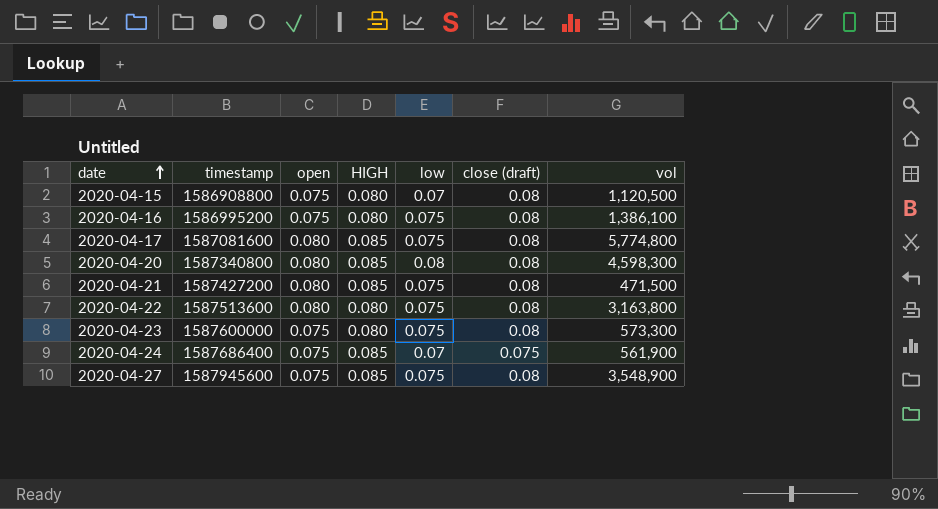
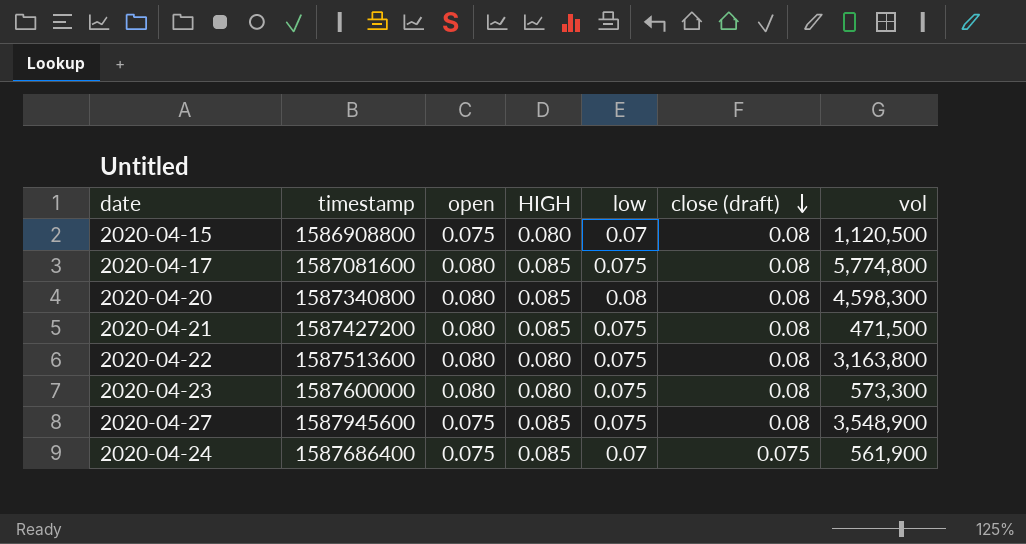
row order: date ascending -> close (draft) descending
row 2020-04-16: 1586995200 | 0.075 | 0.080 | 0.075 | 0.08 | 1,386,100 -> none
2020-04-23 | open: 0.075 -> 0.080

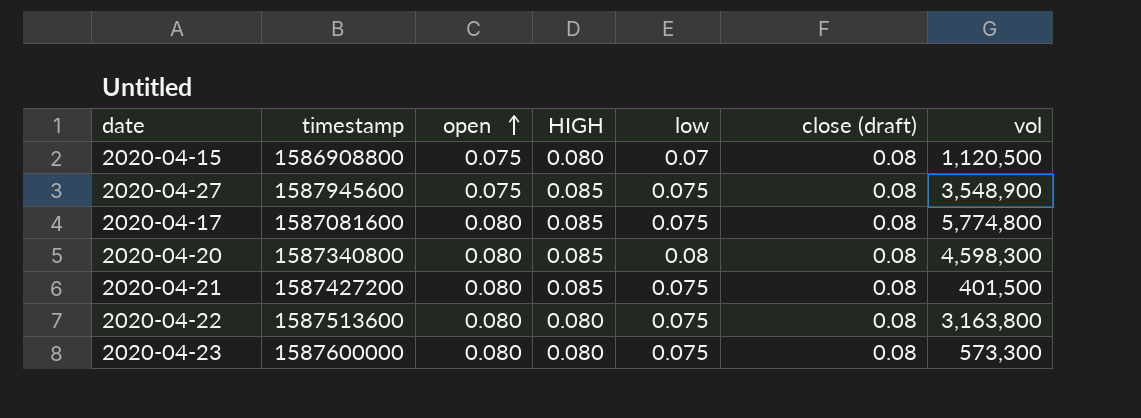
row order: close (draft) descending -> open ascending
row 2020-04-24: 1587686400 | 0.075 | 0.085 | 0.07 | 0.075 | 561,900 -> none
2020-04-21 | vol: 471,500 -> 401,500

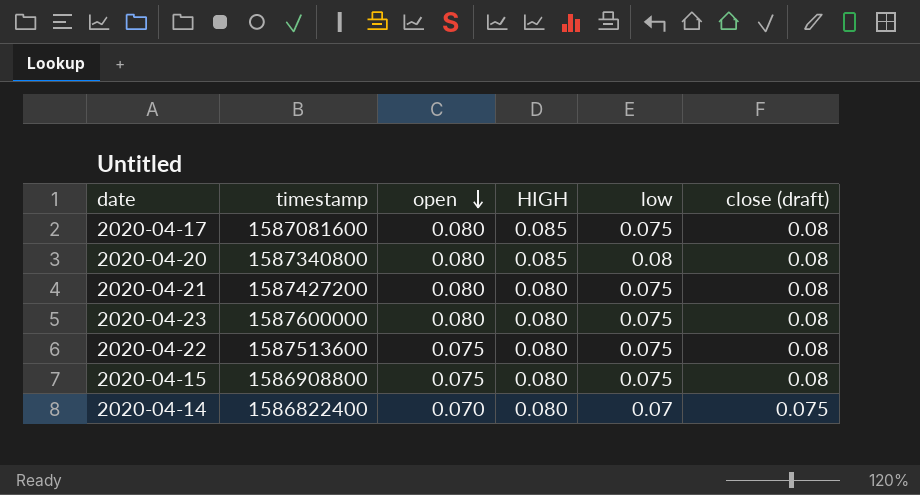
row order: open ascending -> open descending
column vol | position: 7 -> none
row 2020-04-27: 1587945600 | 0.075 | 0.085 | 0.075 | 0.08 | 3,548,900 -> none
2020-04-21 | HIGH: 0.085 -> 0.080
2020-04-22 | open: 0.080 -> 0.075
2020-04-15 | low: 0.07 -> 0.075
row 2020-04-14: none -> 1586822400 | 0.070 | 0.080 | 0.07 | 0.075

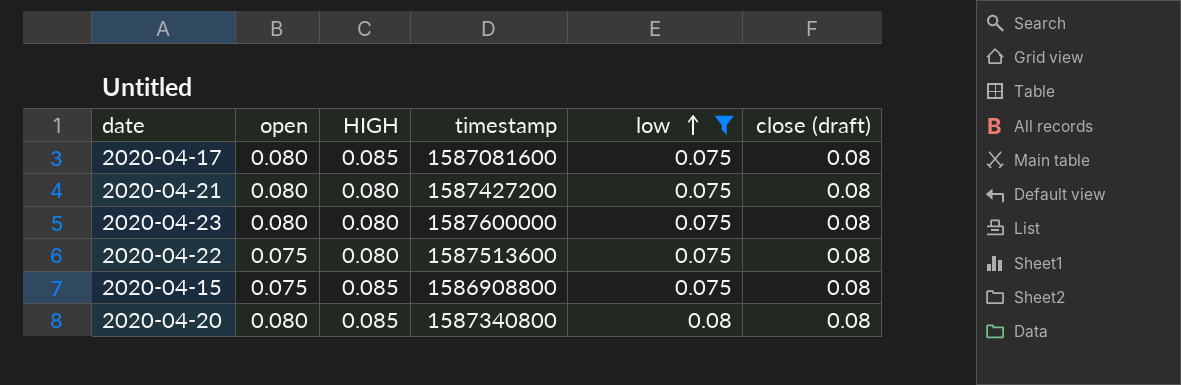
filter: none -> low != 0.07
row order: open descending -> low ascending
column timestamp | position: 2 -> 4
2020-04-15 | HIGH: 0.080 -> 0.085

